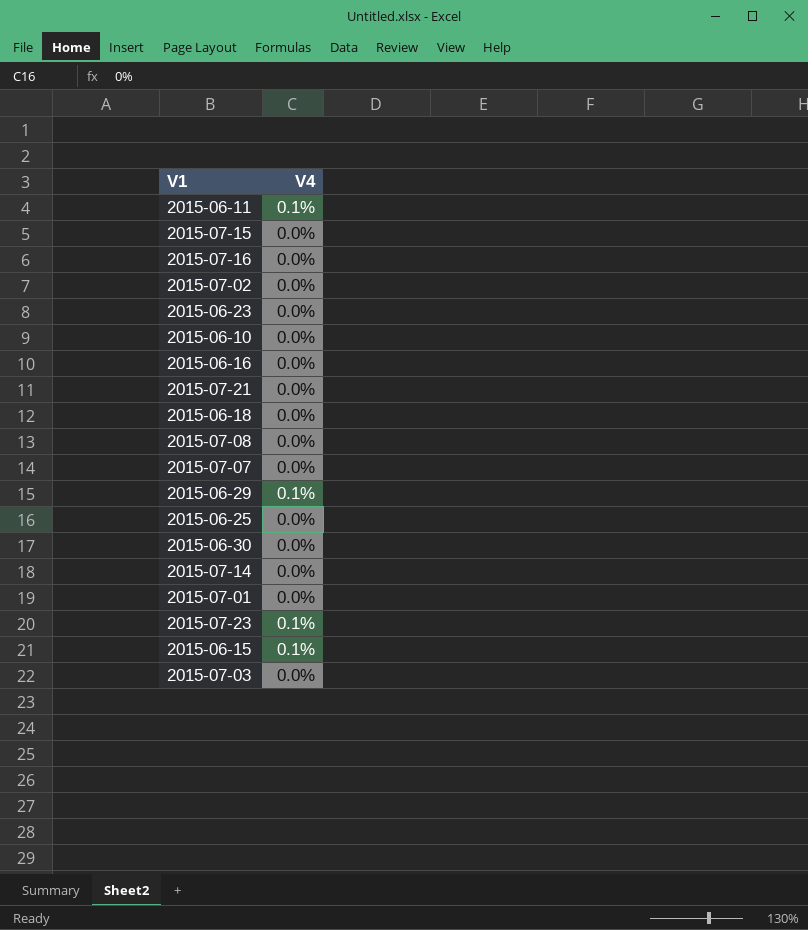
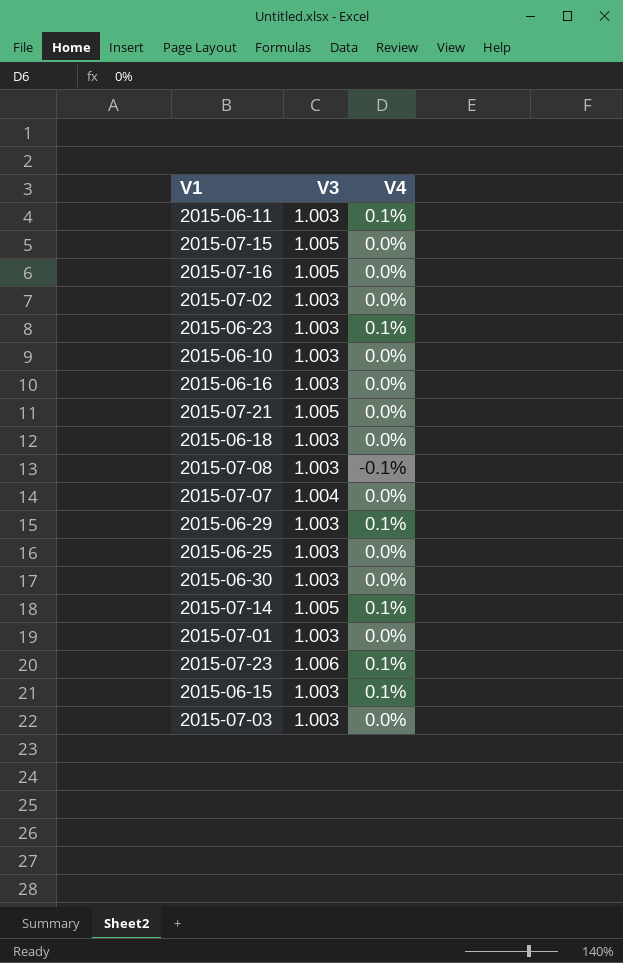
column V3 | position: none -> 2
2015-06-23 | V4: 0.0% -> 0.1%
2015-07-08 | V4: 0.0% -> -0.1%
2015-07-14 | V4: 0.0% -> 0.1%

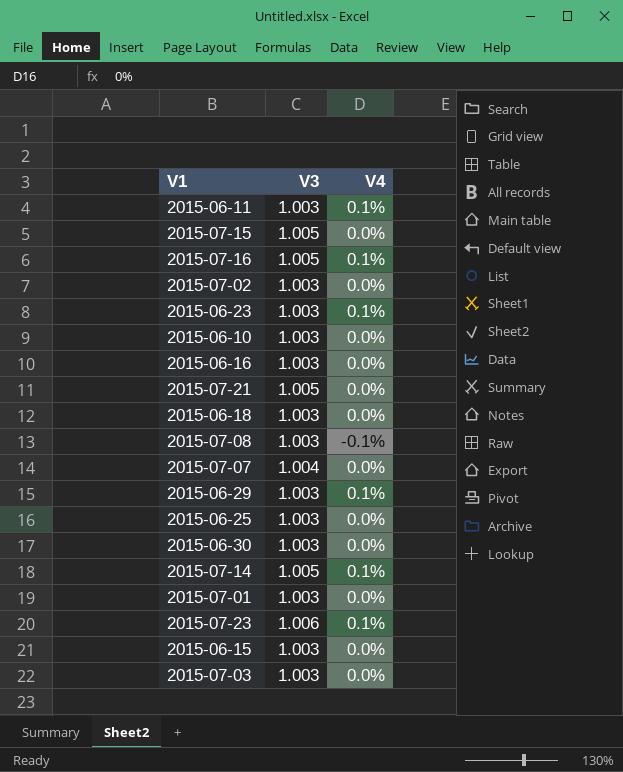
2015-07-16 | V4: 0.0% -> 0.1%
2015-06-15 | V4: 0.1% -> 0.0%

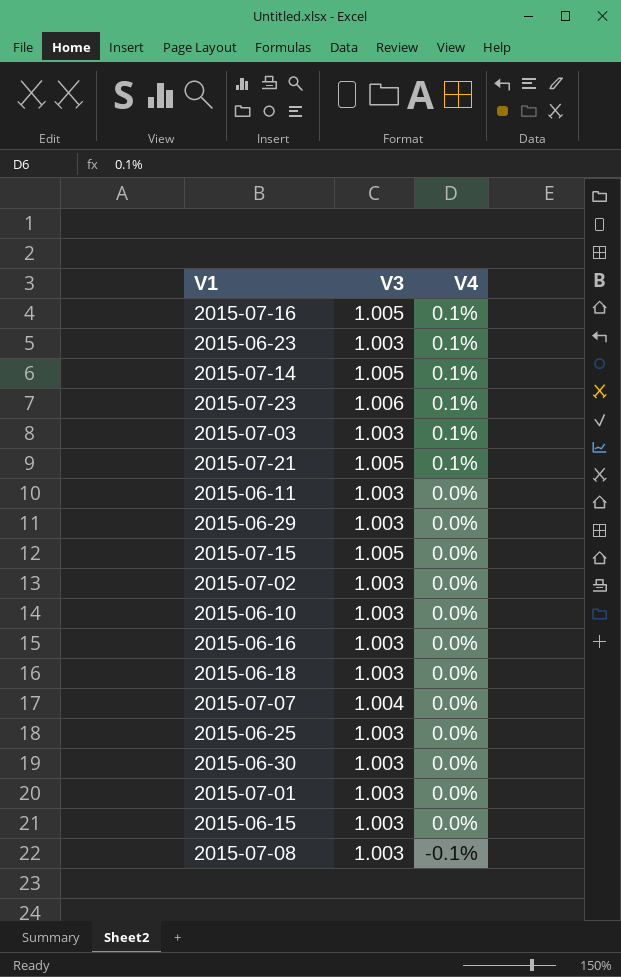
row order: none -> V4 descending
2015-07-03 | V4: 0.0% -> 0.1%
2015-07-21 | V4: 0.0% -> 0.1%
2015-06-11 | V4: 0.1% -> 0.0%
2015-06-29 | V4: 0.1% -> 0.0%

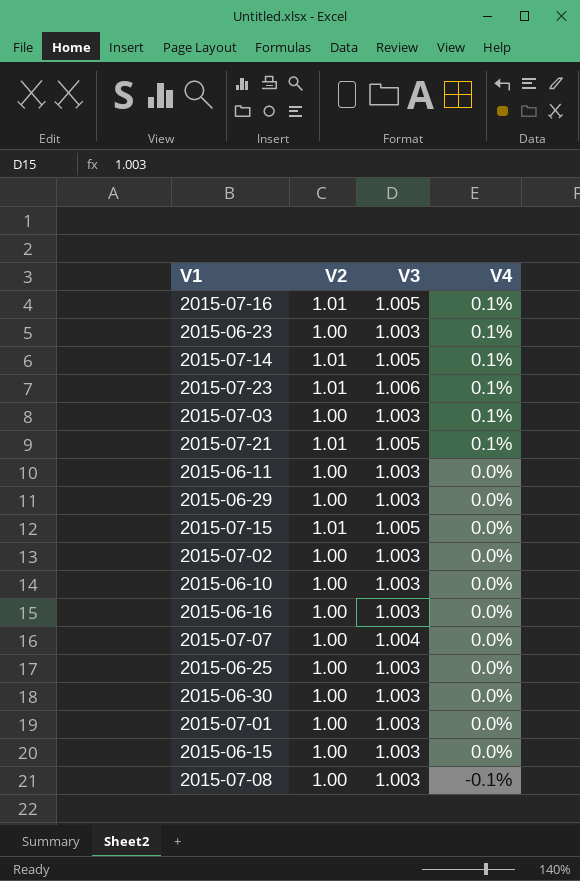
column V2 | position: none -> 2
row 2015-06-18: 1.003 | 0.0% -> none

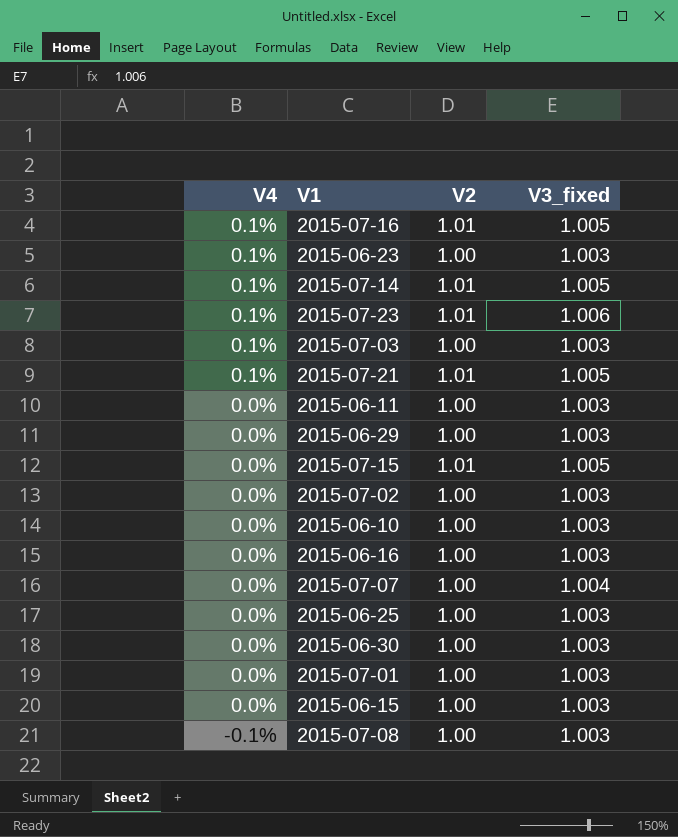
column V4 | position: 4 -> 1
column name: V3 -> V3_fixed

